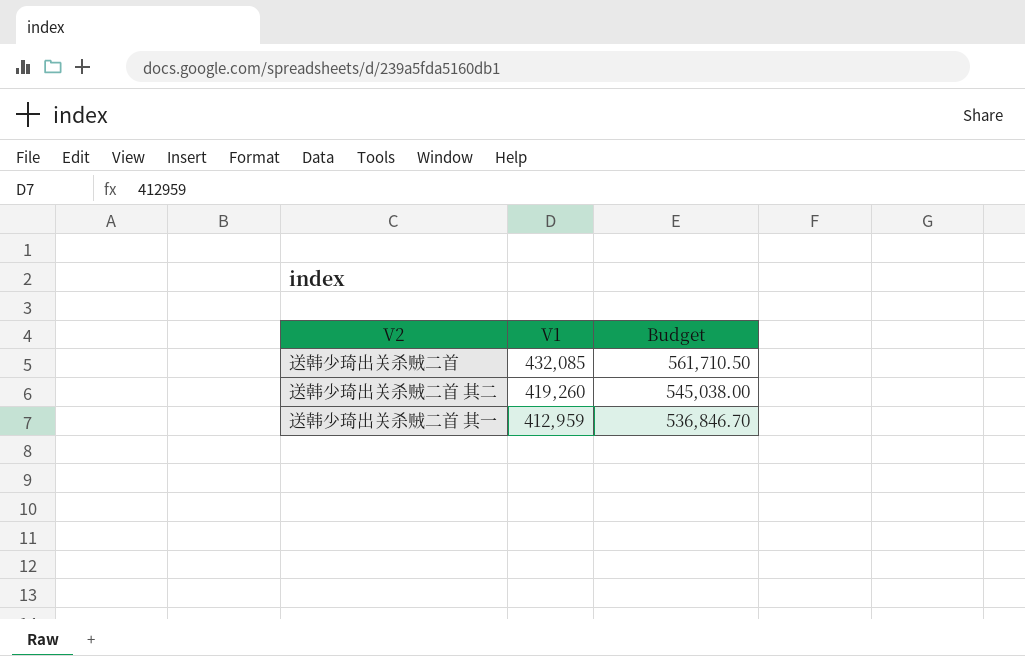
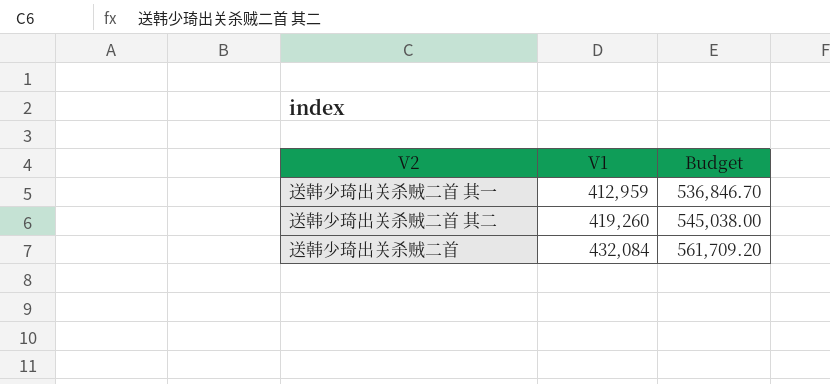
row order: V1 descending -> V1 ascending
送韩少琦出关杀贼二首 | V1: 432,085 -> 432,084
送韩少琦出关杀贼二首 | Budget: 561,710.50 -> 561,709.20

